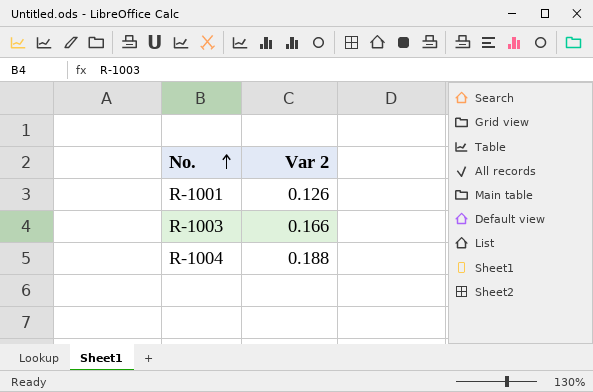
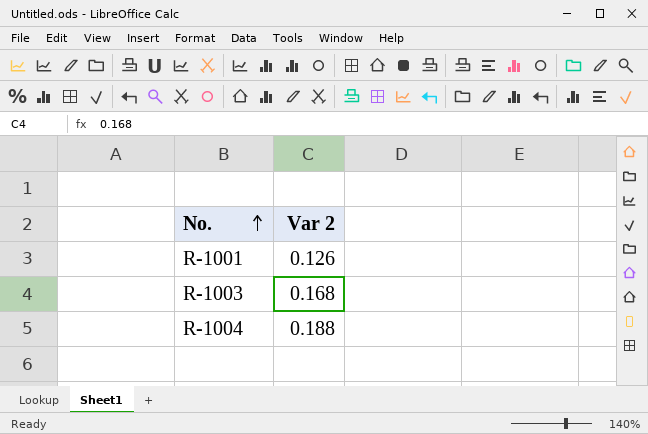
R-1003 | Var 2: 0.166 -> 0.168

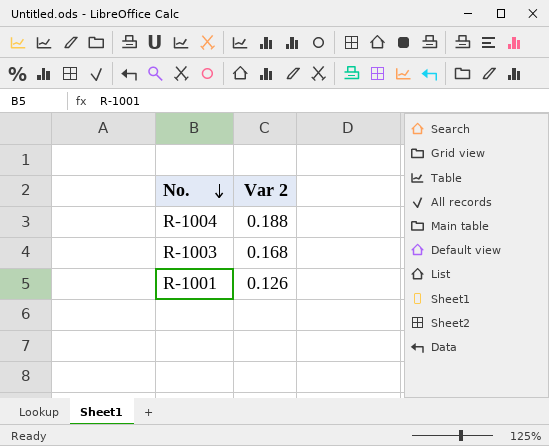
row order: No. ascending -> No. descending

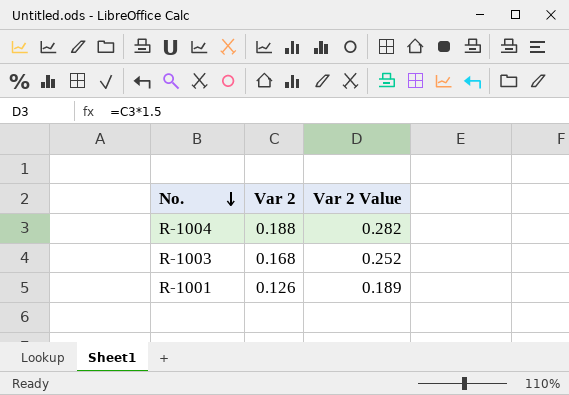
column Var 2 Value | formula: none -> [Var 2] * 1.5

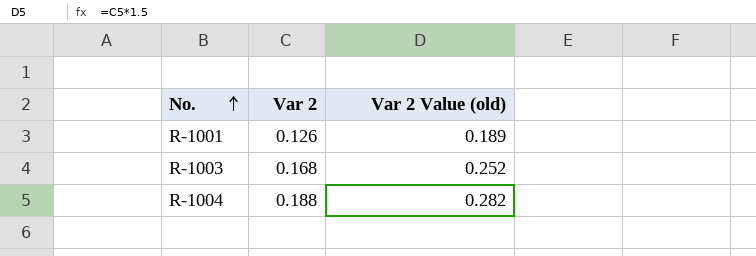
row order: No. descending -> No. ascending
column name: Var 2 Value -> Var 2 Value (old)

